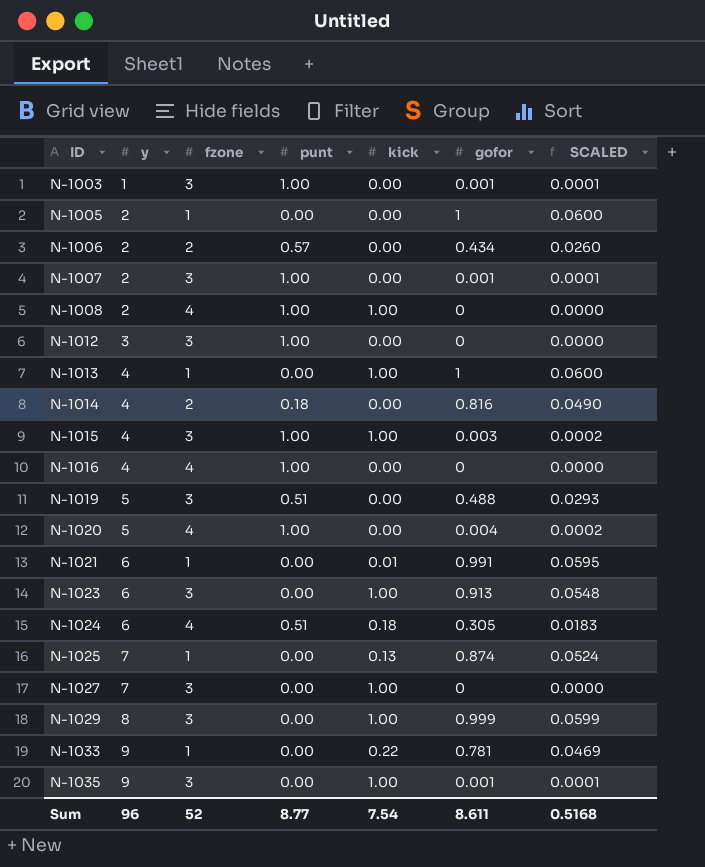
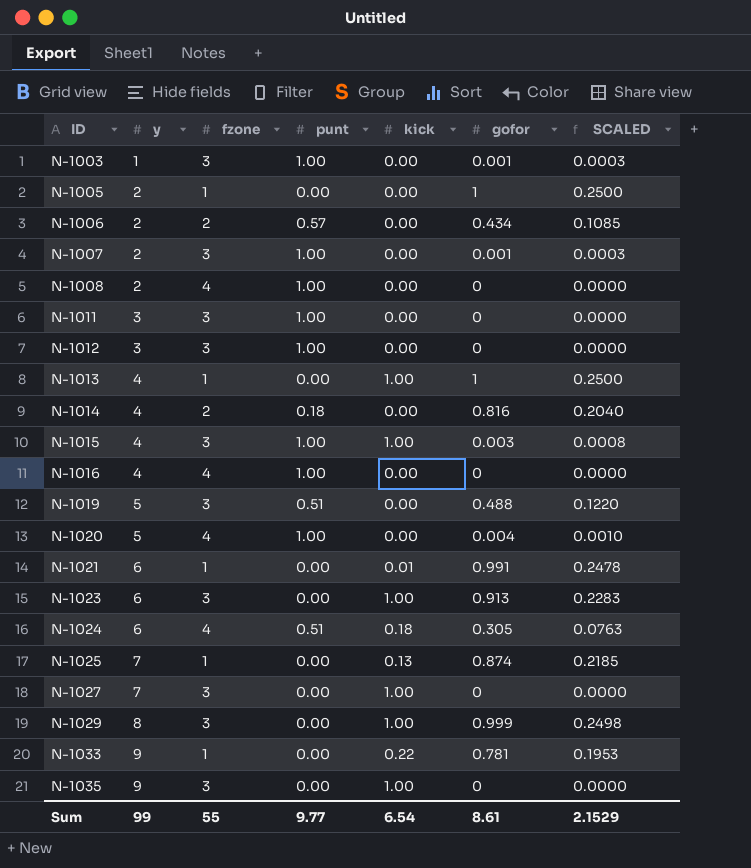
column SCALED | formula: [gofor] * 0.06 -> [gofor] * 0.25
N-1008 | kick: 1.00 -> 0.00
row N-1011: none -> 3 | 3 | 1.00 | 0.00 | 0 | 0.0000
N-1035 | gofor: 0.001 -> 0
Sum | y: 96 -> 99
Sum | fzone: 52 -> 55
Sum | punt: 8.77 -> 9.77
Sum | kick: 7.54 -> 6.54
Sum | gofor: 8.611 -> 8.61
Sum | SCALED: 0.5168 -> 2.1529

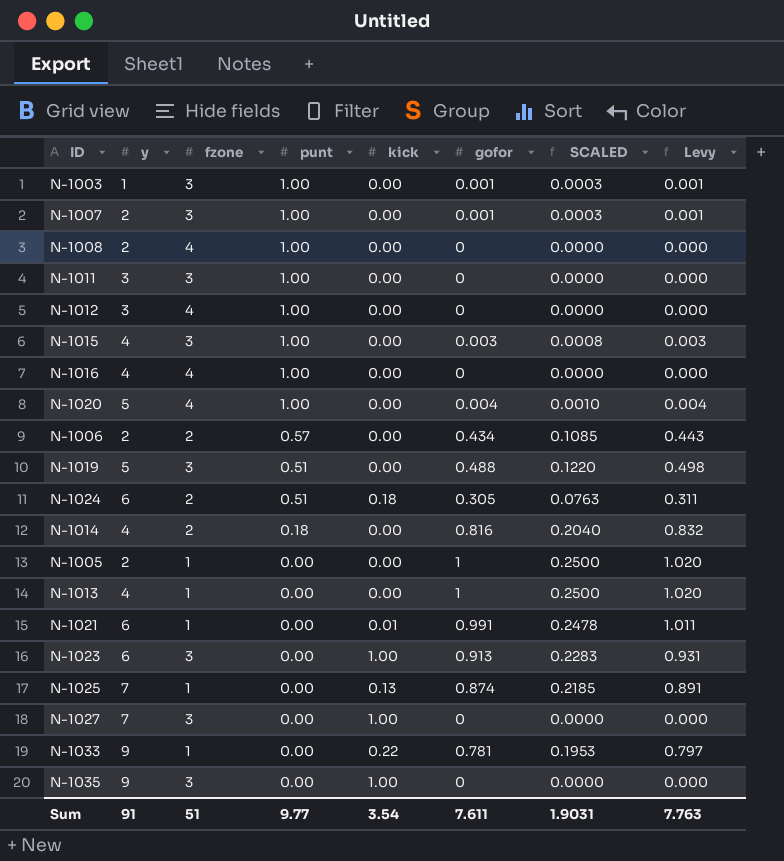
row order: ID ascending -> punt descending
column Levy | formula: none -> [gofor] * 1.02
row N-1029: 8 | 3 | 0.00 | 1.00 | 0.999 | 0.2498 -> none
N-1012 | fzone: 3 -> 4
N-1015 | kick: 1.00 -> 0.00
N-1024 | fzone: 4 -> 2
N-1013 | kick: 1.00 -> 0.00
Sum | y: 99 -> 91
Sum | fzone: 55 -> 51
Sum | kick: 6.54 -> 3.54
Sum | gofor: 8.61 -> 7.611
Sum | SCALED: 2.1529 -> 1.9031

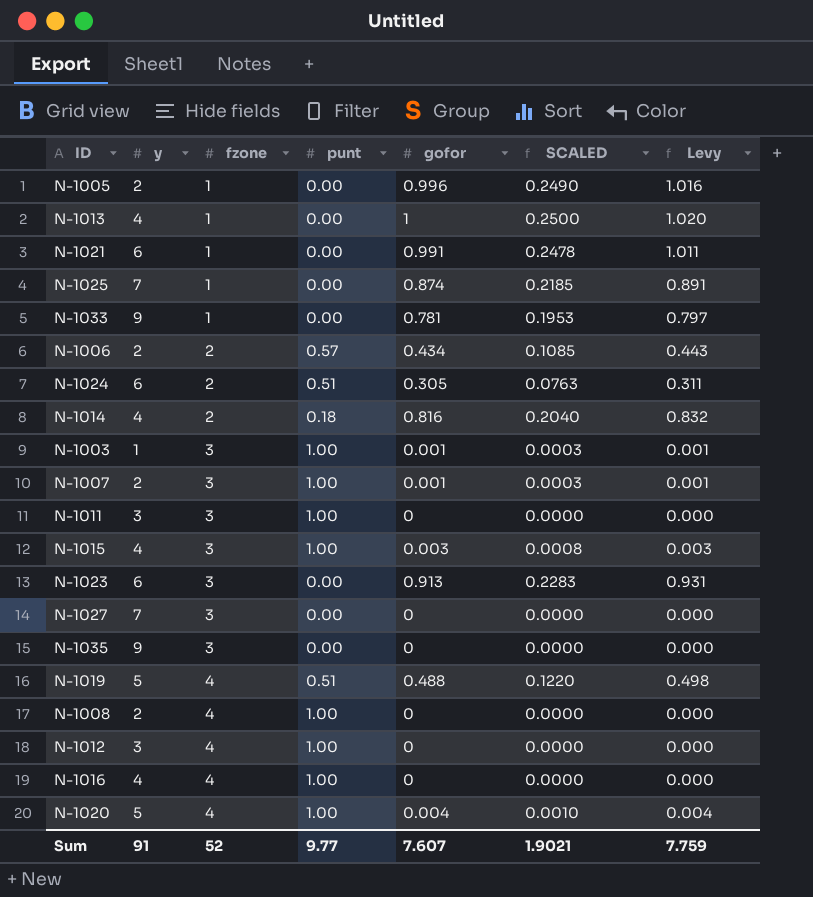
row order: punt descending -> fzone ascending
column kick | position: 5 -> none
N-1005 | gofor: 1 -> 0.996
N-1005 | SCALED: 0.2500 -> 0.2490
N-1005 | Levy: 1.020 -> 1.016
N-1019 | fzone: 3 -> 4
Sum | fzone: 51 -> 52
Sum | gofor: 7.611 -> 7.607
Sum | SCALED: 1.9031 -> 1.9021
Sum | Levy: 7.763 -> 7.759

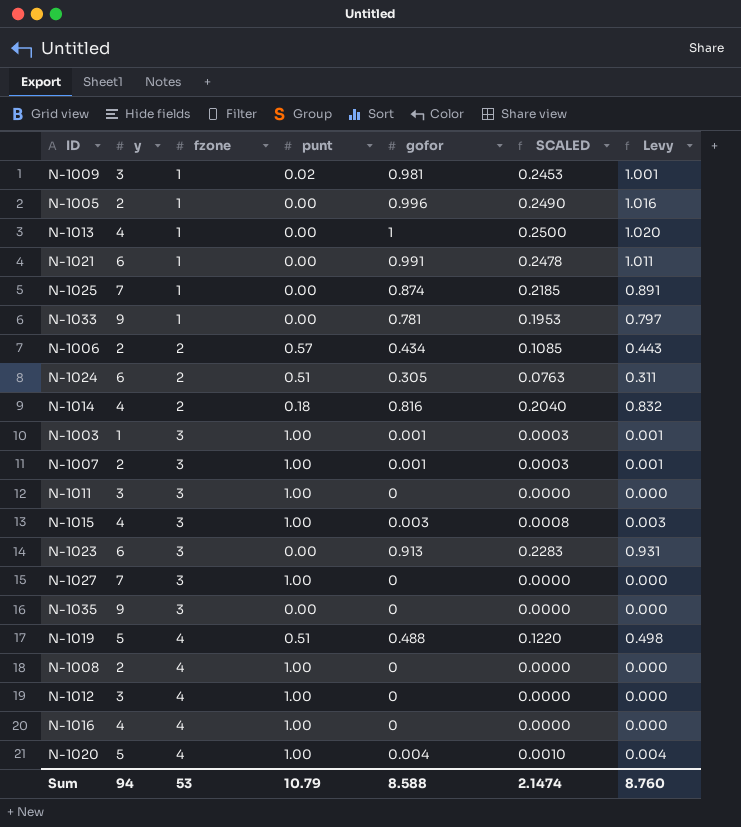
row N-1009: none -> 3 | 1 | 0.02 | 0.981 | 0.2453 | 1.001
N-1027 | punt: 0.00 -> 1.00
Sum | y: 91 -> 94
Sum | fzone: 52 -> 53
Sum | punt: 9.77 -> 10.79
Sum | gofor: 7.607 -> 8.588
Sum | SCALED: 1.9021 -> 2.1474
Sum | Levy: 7.759 -> 8.760

